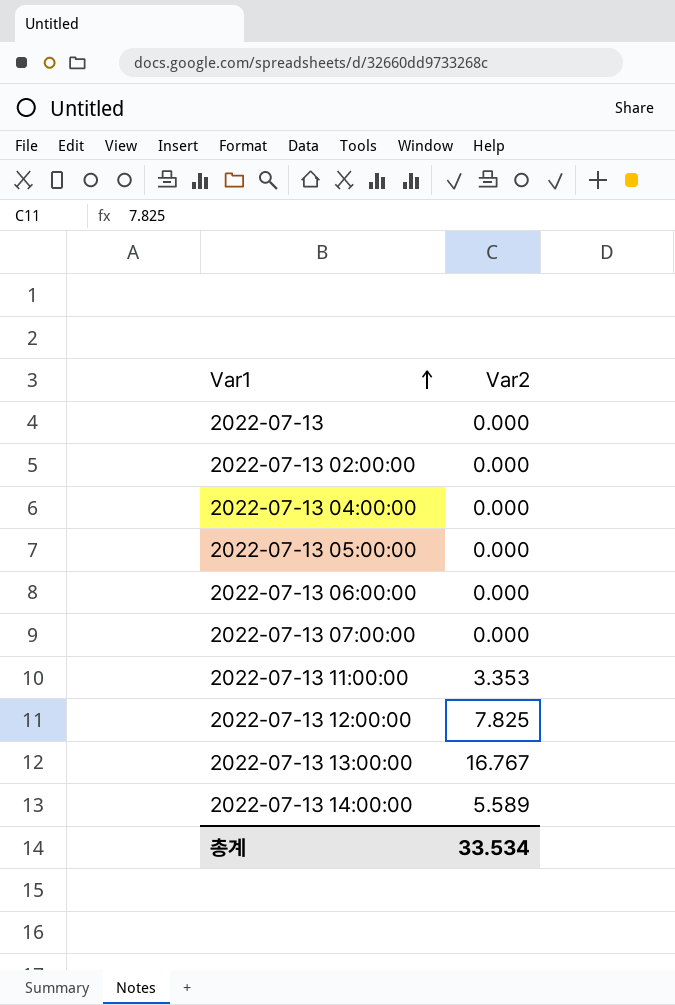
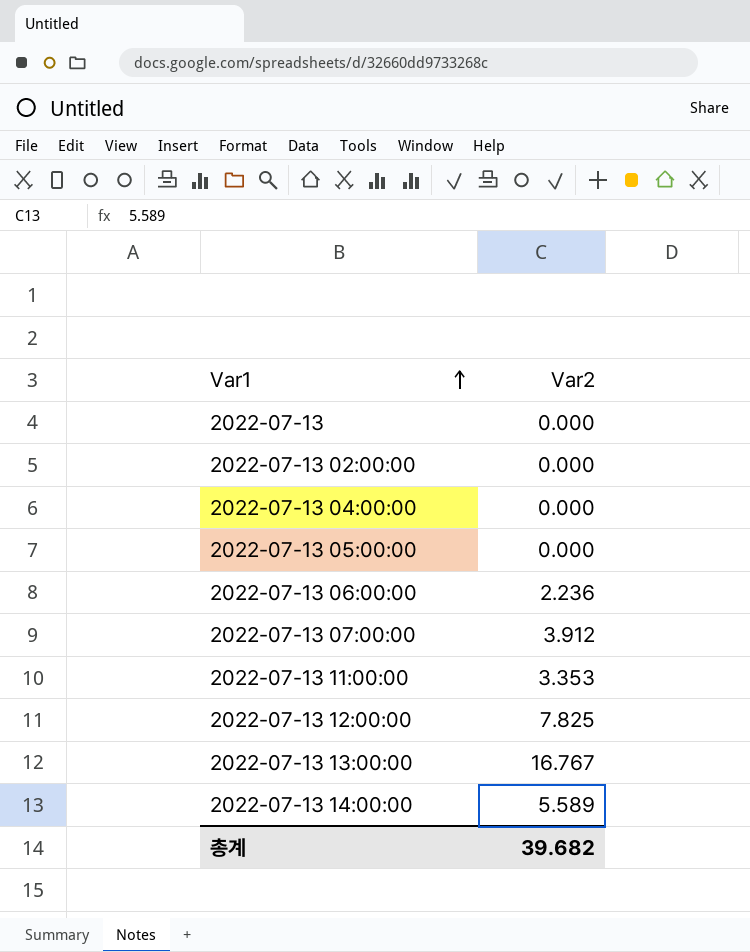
2022-07-13 06:00:00 | Var2: 0.000 -> 2.236
2022-07-13 07:00:00 | Var2: 0.000 -> 3.912
총계 | Var2: 33.534 -> 39.682

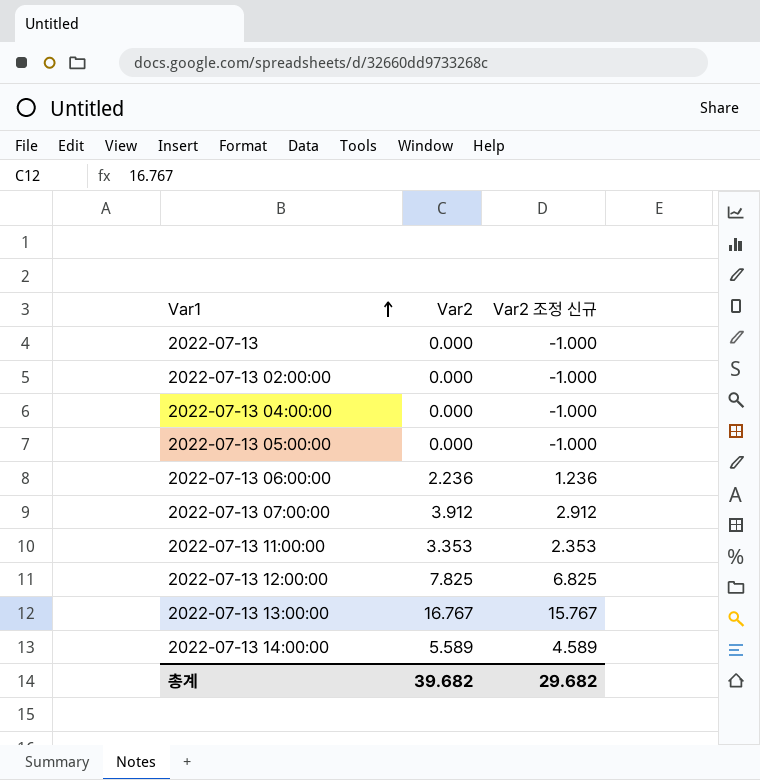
column Var2 조정 신규 | formula: none -> [Var2] - 1

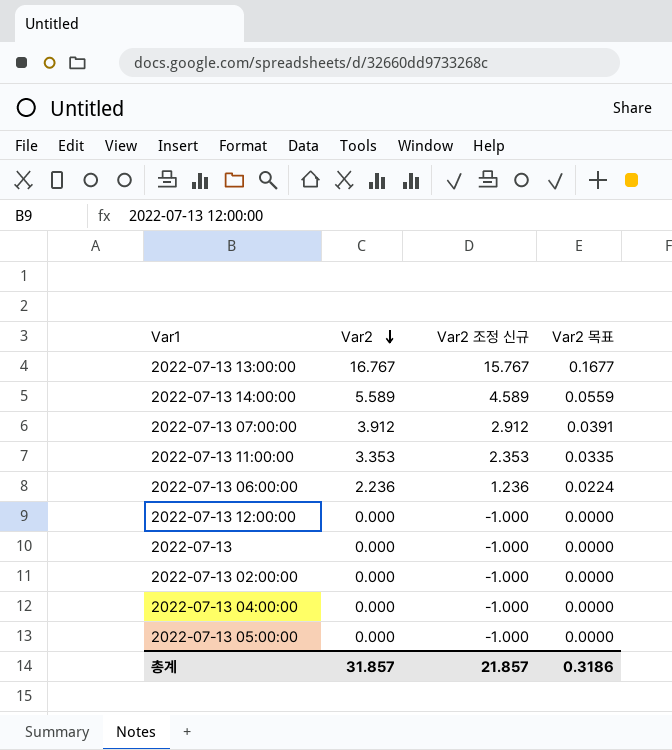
row order: Var1 ascending -> Var2 descending
column Var2 목표 | formula: none -> [Var2] * 0.01
2022-07-13 12:00:00 | Var2: 7.825 -> 0.000
2022-07-13 12:00:00 | Var2 조정 신규: 6.825 -> -1.000
총계 | Var2: 39.682 -> 31.857
총계 | Var2 조정 신규: 29.682 -> 21.857

